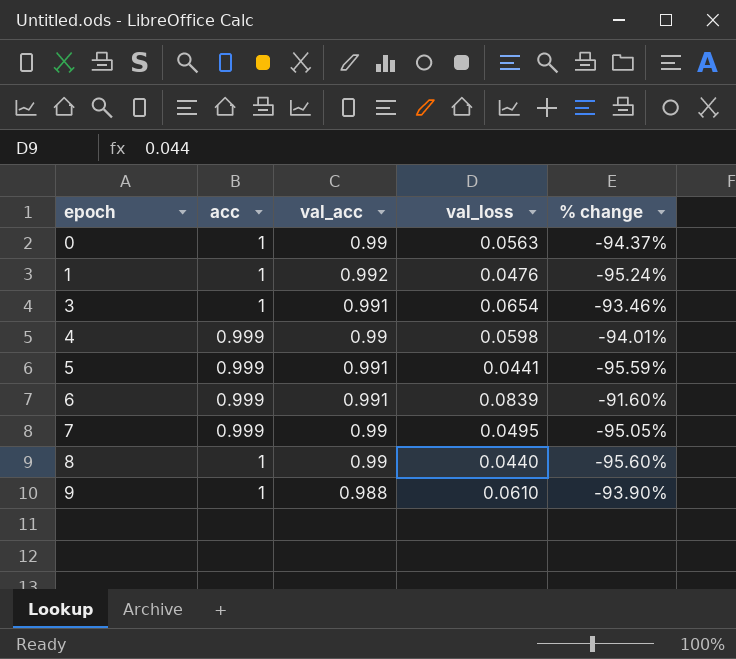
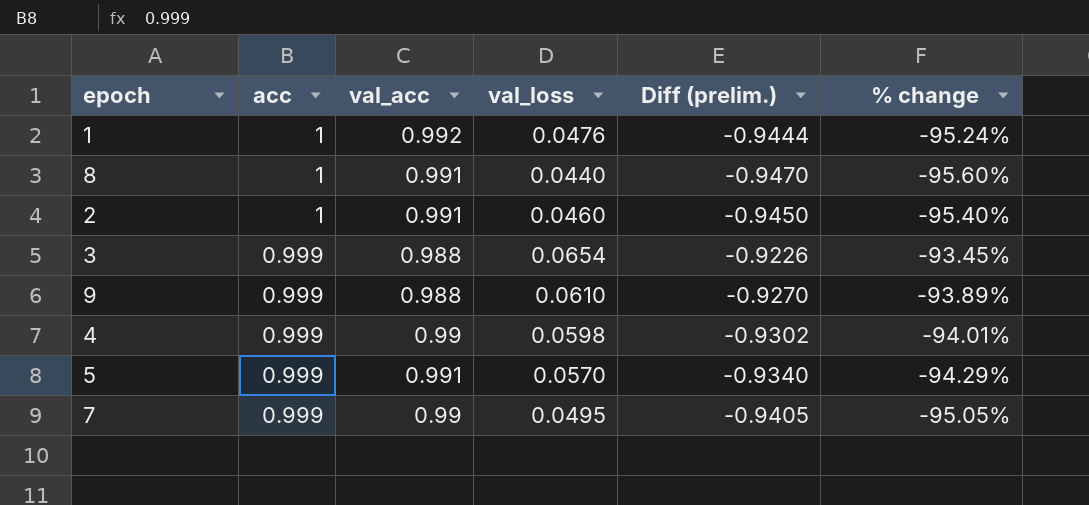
row order: epoch ascending -> acc descending
column Diff (prelim.) | formula: none -> [val_loss] - [val_acc]
row 0: 1 | 0.99 | 0.0563 | -94.37% -> none
row 6: 0.999 | 0.991 | 0.0839 | -91.60% -> none
8 | val_acc: 0.99 -> 0.991
row 2: none -> 1 | 0.991 | 0.0460 | -0.9450 | -95.40%
3 | acc: 1 -> 0.999
3 | val_acc: 0.991 -> 0.988
3 | % change: -93.46% -> -93.45%
9 | acc: 1 -> 0.999
9 | % change: -93.90% -> -93.89%
5 | val_loss: 0.0441 -> 0.0570
5 | % change: -95.59% -> -94.29%

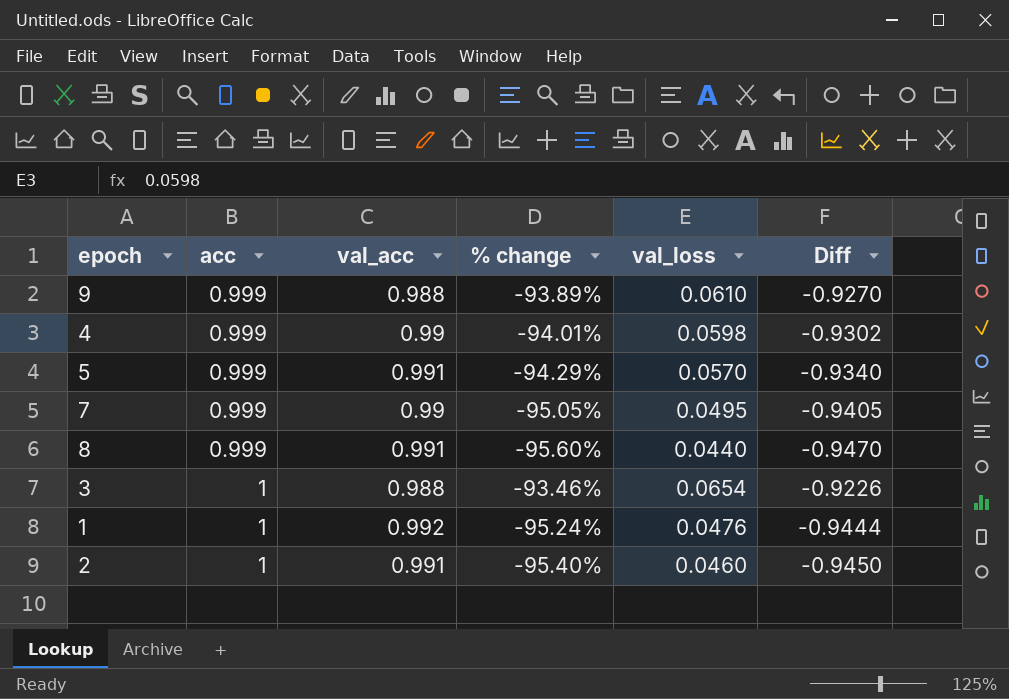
row order: acc descending -> acc ascending
column % change | position: 6 -> 4
column name: Diff (prelim.) -> Diff
8 | acc: 1 -> 0.999
3 | acc: 0.999 -> 1
3 | % change: -93.45% -> -93.46%

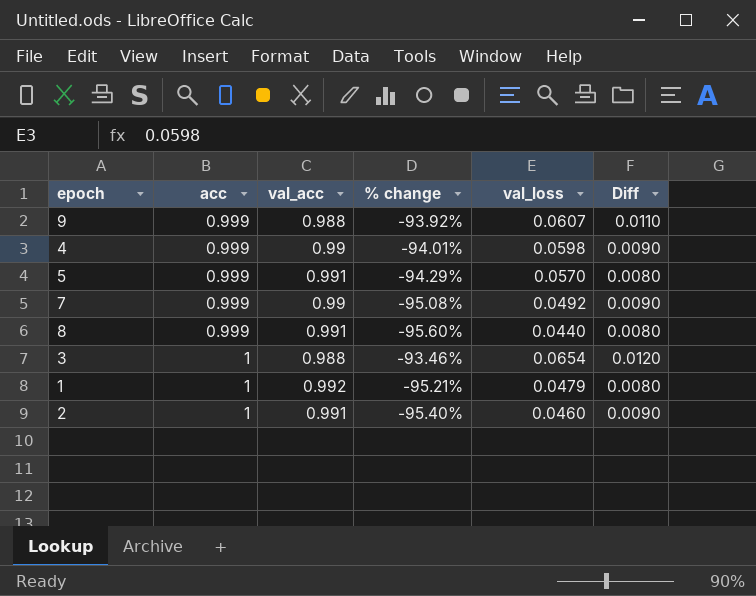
column Diff | formula: [val_loss] - [val_acc] -> [acc] - [val_acc]
9 | % change: -93.89% -> -93.92%
9 | val_loss: 0.0610 -> 0.0607
7 | % change: -95.05% -> -95.08%
7 | val_loss: 0.0495 -> 0.0492
1 | % change: -95.24% -> -95.21%
1 | val_loss: 0.0476 -> 0.0479

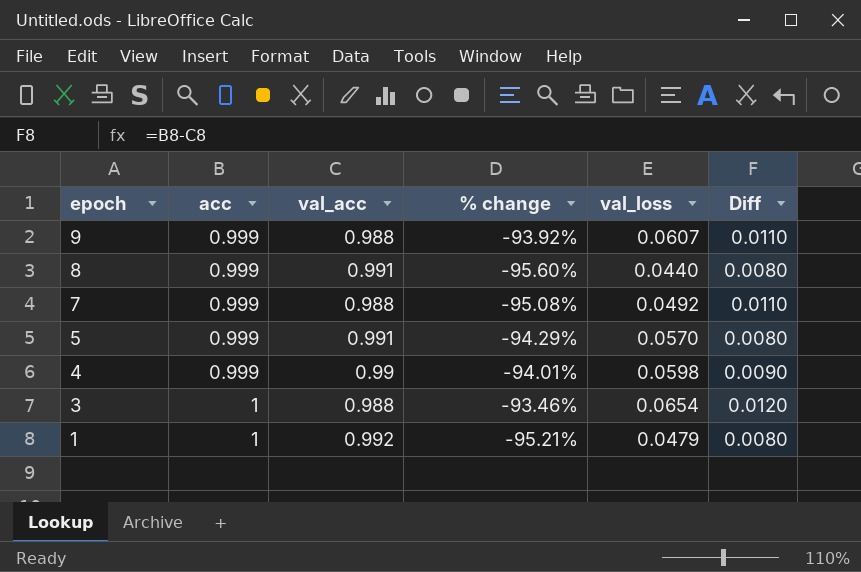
row order: acc ascending -> epoch descending
row 2: 1 | 0.991 | -95.40% | 0.0460 | 0.0090 -> none
7 | val_acc: 0.99 -> 0.988
7 | Diff: 0.0090 -> 0.0110

